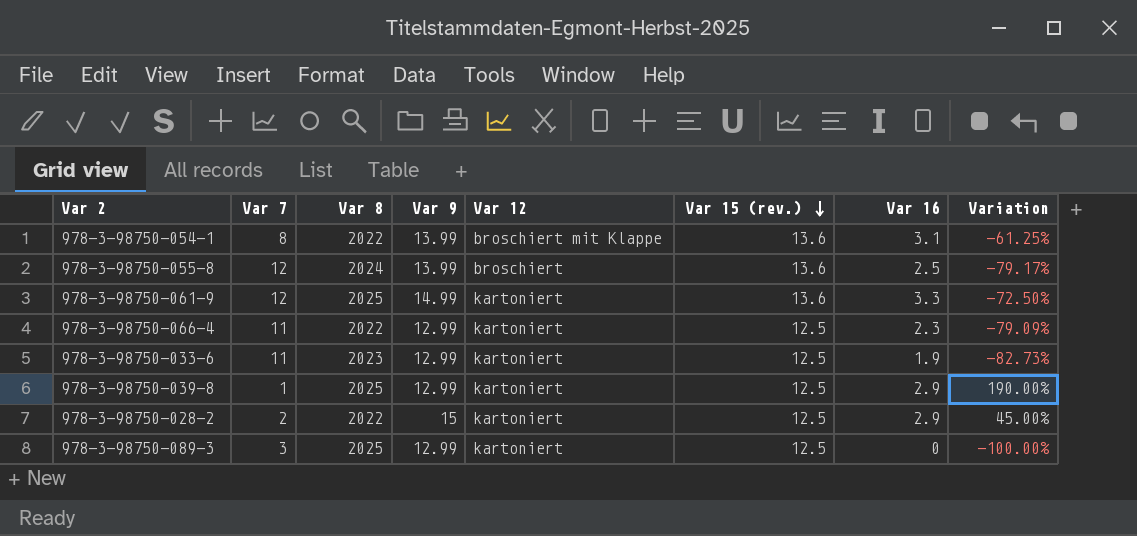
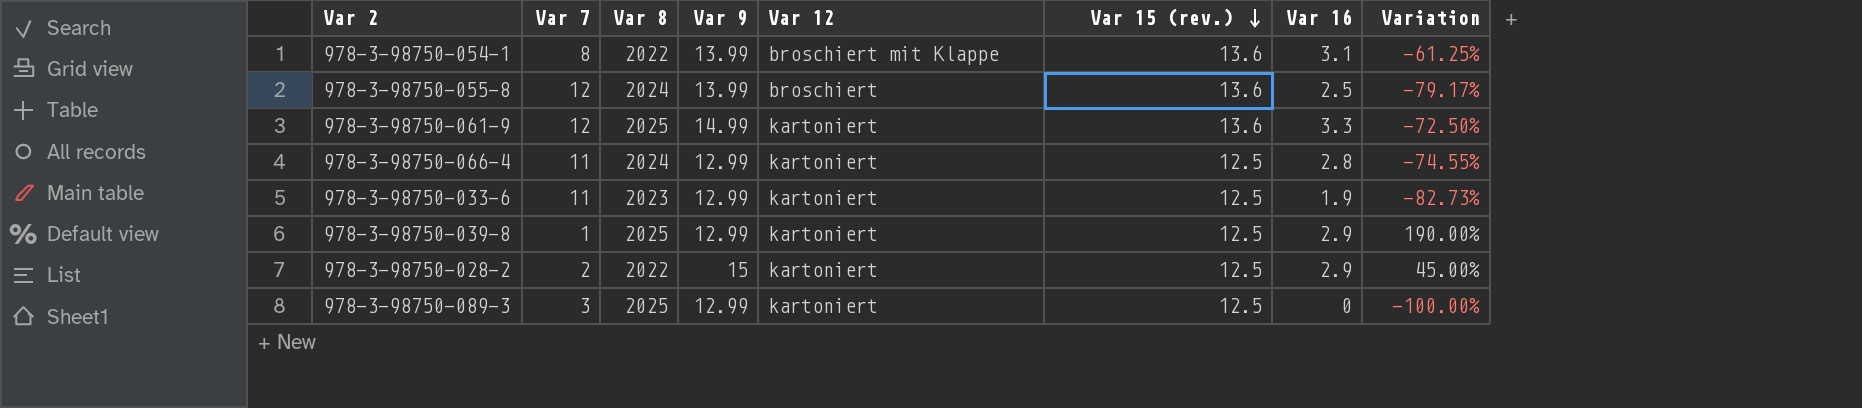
978-3-98750-066-4 | Var 8: 2022 -> 2024
978-3-98750-066-4 | Var 16: 2.3 -> 2.8
978-3-98750-066-4 | Variation: -79.09% -> -74.55%

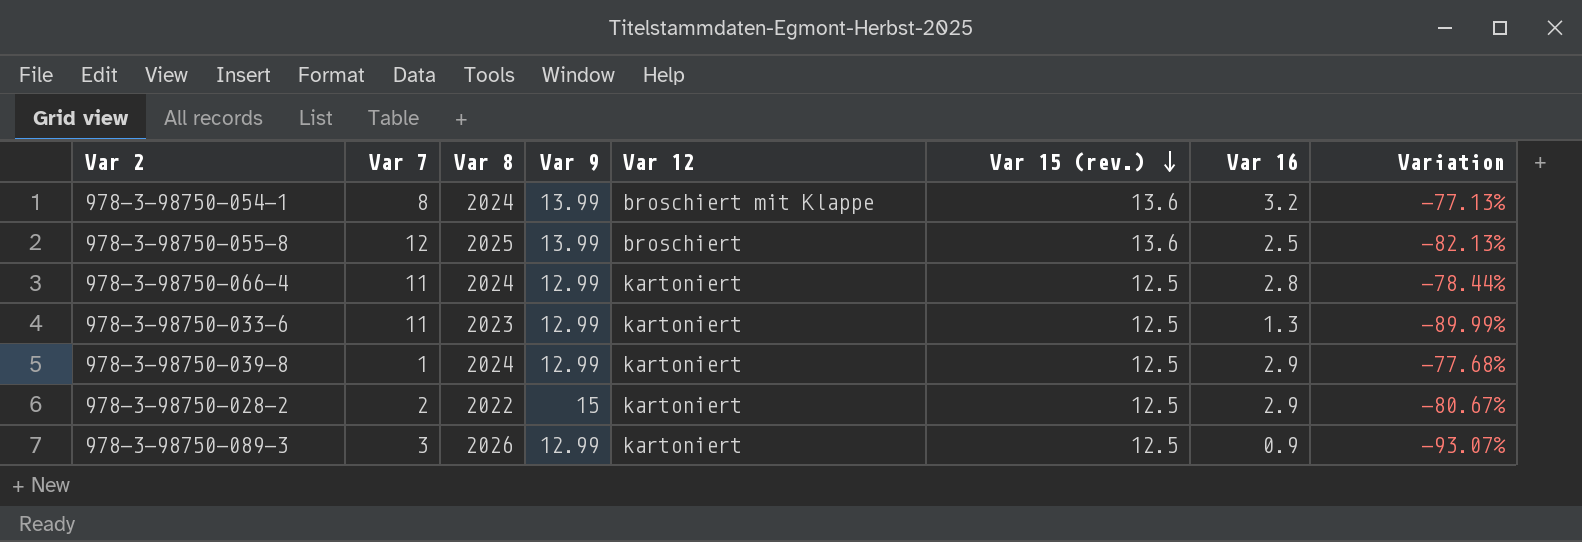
column Variation | formula: ([Var 16] - [Var 7]) / [Var 7] -> ([Var 16] - [Var 9]) / [Var 9]
row 978-3-98750-061-9: 12 | 2025 | 14.99 | kartoniert | 13.6 | 3.3 | -72.50% -> none
978-3-98750-054-1 | Var 8: 2022 -> 2024
978-3-98750-054-1 | Var 16: 3.1 -> 3.2
978-3-98750-055-8 | Var 8: 2024 -> 2025
978-3-98750-033-6 | Var 16: 1.9 -> 1.3
978-3-98750-039-8 | Var 8: 2025 -> 2024
978-3-98750-089-3 | Var 8: 2025 -> 2026
978-3-98750-089-3 | Var 16: 0 -> 0.9

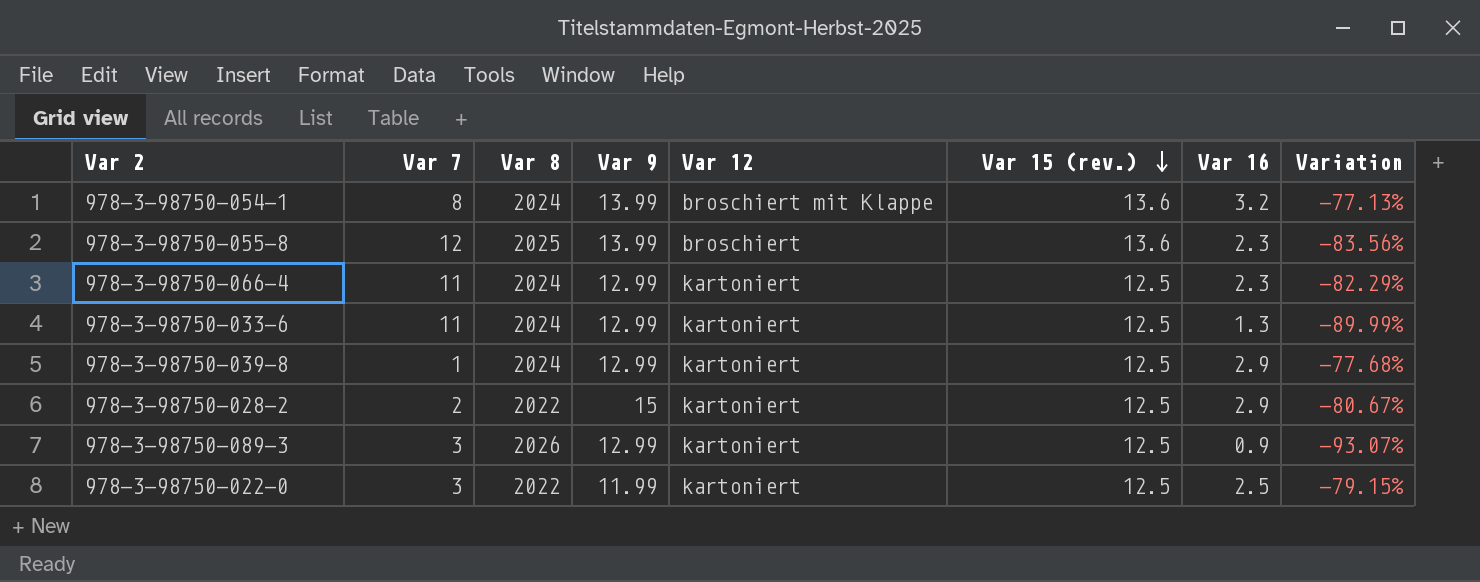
978-3-98750-055-8 | Var 16: 2.5 -> 2.3
978-3-98750-055-8 | Variation: -82.13% -> -83.56%
978-3-98750-066-4 | Var 16: 2.8 -> 2.3
978-3-98750-066-4 | Variation: -78.44% -> -82.29%
978-3-98750-033-6 | Var 8: 2023 -> 2024
row 978-3-98750-022-0: none -> 3 | 2022 | 11.99 | kartoniert | 12.5 | 2.5 | -79.15%

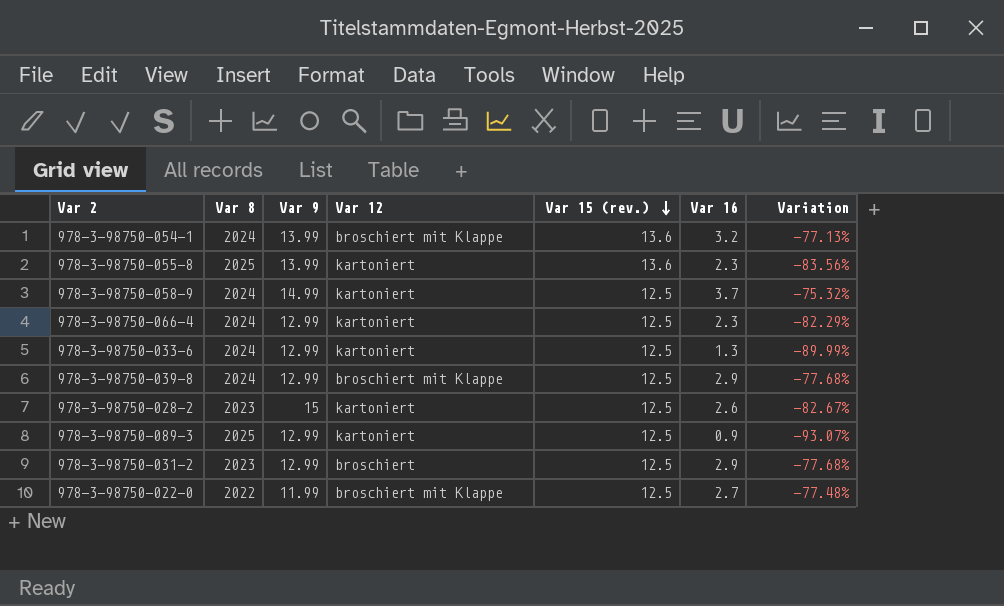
column Var 7 | position: 2 -> none
978-3-98750-055-8 | Var 12: broschiert -> kartoniert
row 978-3-98750-058-9: none -> 2024 | 14.99 | kartoniert | 12.5 | 3.7 | -75.32%
978-3-98750-039-8 | Var 12: kartoniert -> broschiert mit Klappe
978-3-98750-028-2 | Var 8: 2022 -> 2023
978-3-98750-028-2 | Var 16: 2.9 -> 2.6
978-3-98750-028-2 | Variation: -80.67% -> -82.67%
978-3-98750-089-3 | Var 8: 2026 -> 2025
row 978-3-98750-031-2: none -> 2023 | 12.99 | broschiert | 12.5 | 2.9 | -77.68%
978-3-98750-022-0 | Var 12: kartoniert -> broschiert mit Klappe
978-3-98750-022-0 | Var 16: 2.5 -> 2.7
978-3-98750-022-0 | Variation: -79.15% -> -77.48%

